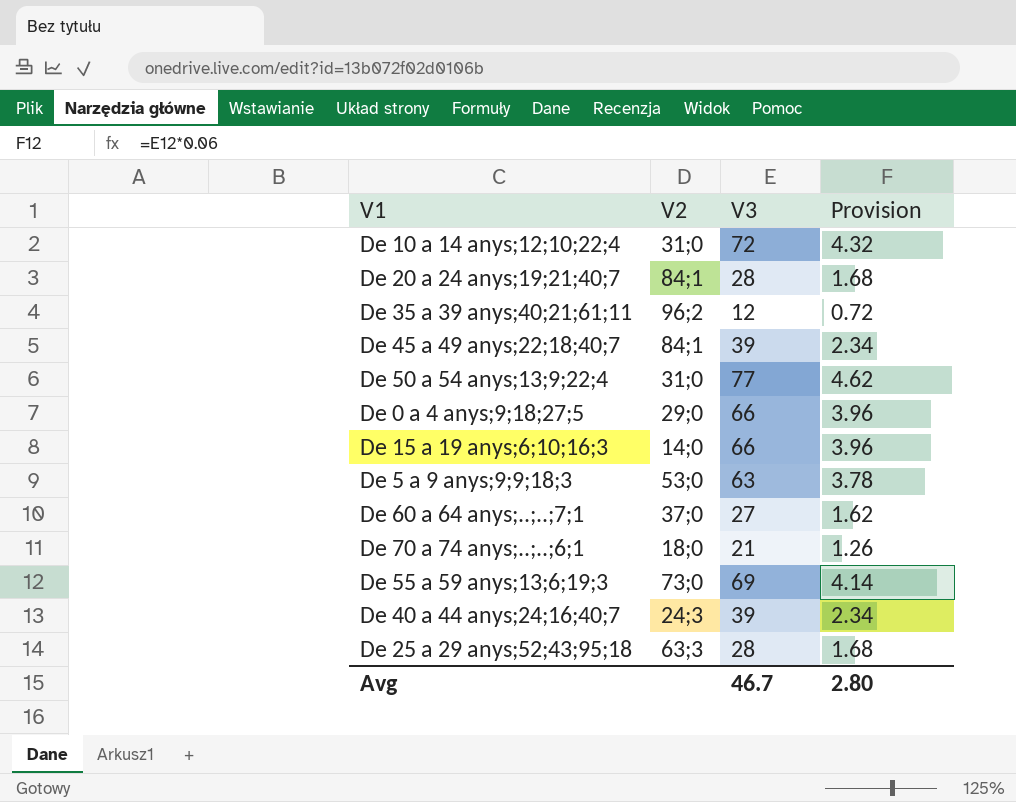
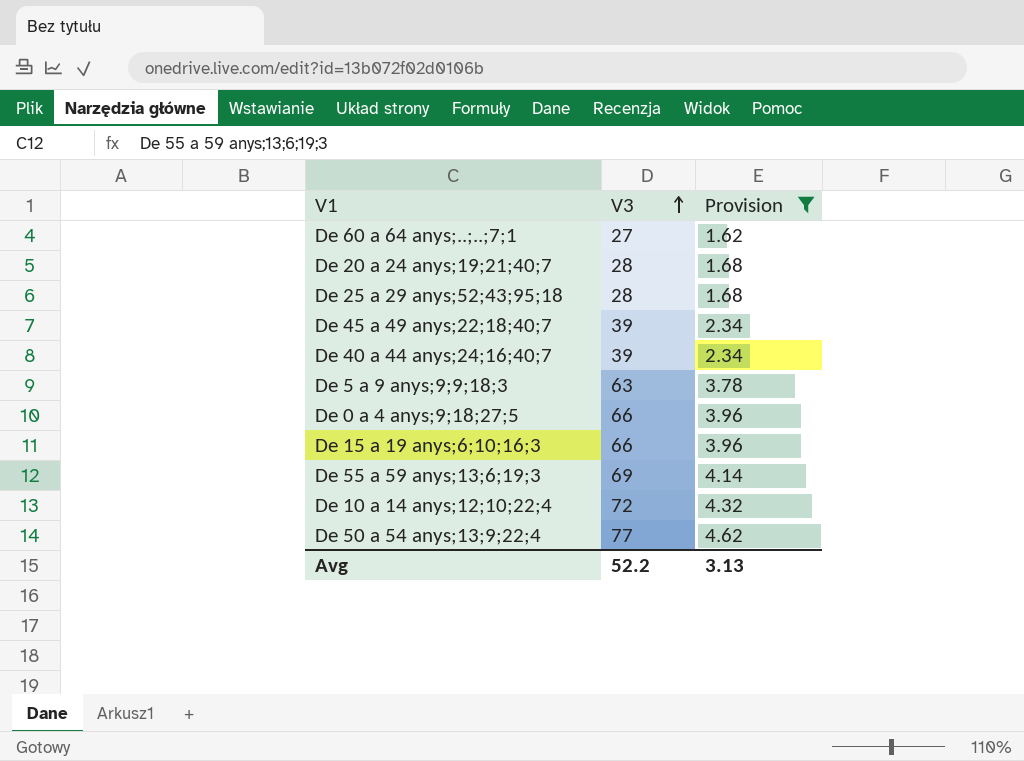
filter: none -> Provision >= 1.62
row order: none -> V3 ascending
column V2 | position: 2 -> none
Avg | V3: 46.7 -> 52.2
Avg | Provision: 2.80 -> 3.13

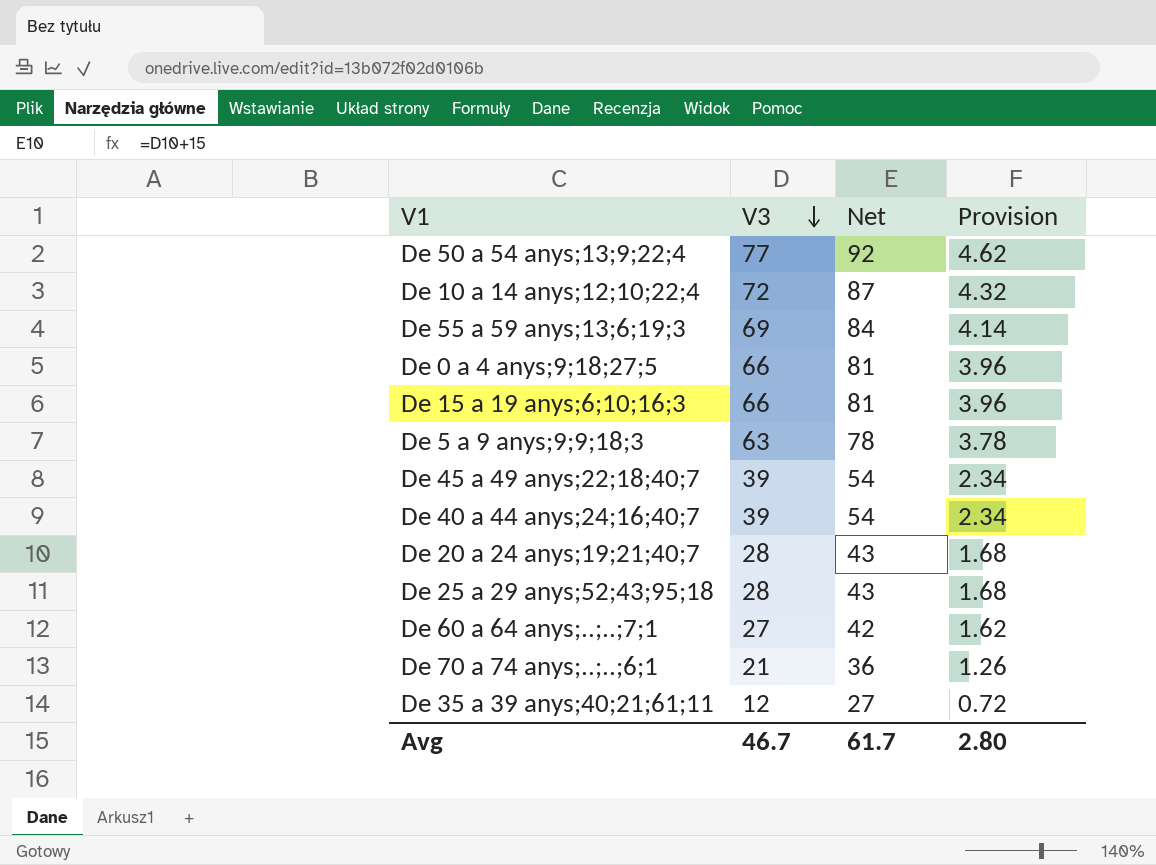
filter: Provision >= 1.62 -> none
row order: V3 ascending -> V3 descending
column Net | formula: none -> [V3] + 15
Avg | V3: 52.2 -> 46.7
Avg | Provision: 3.13 -> 2.80

